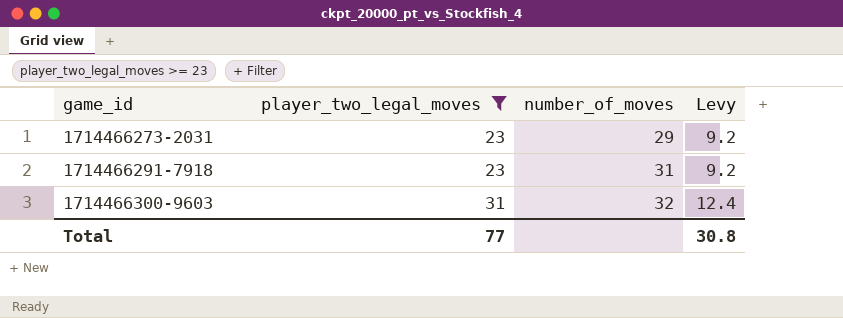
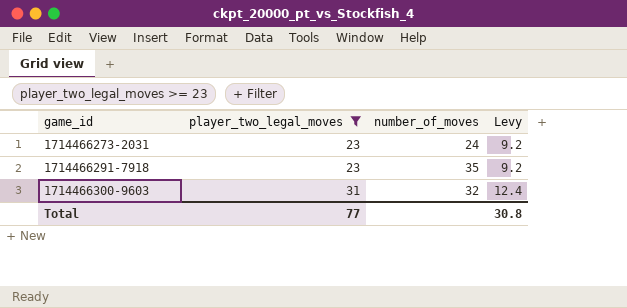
1714466273-2031 | number_of_moves: 29 -> 24
1714466291-7918 | number_of_moves: 31 -> 35

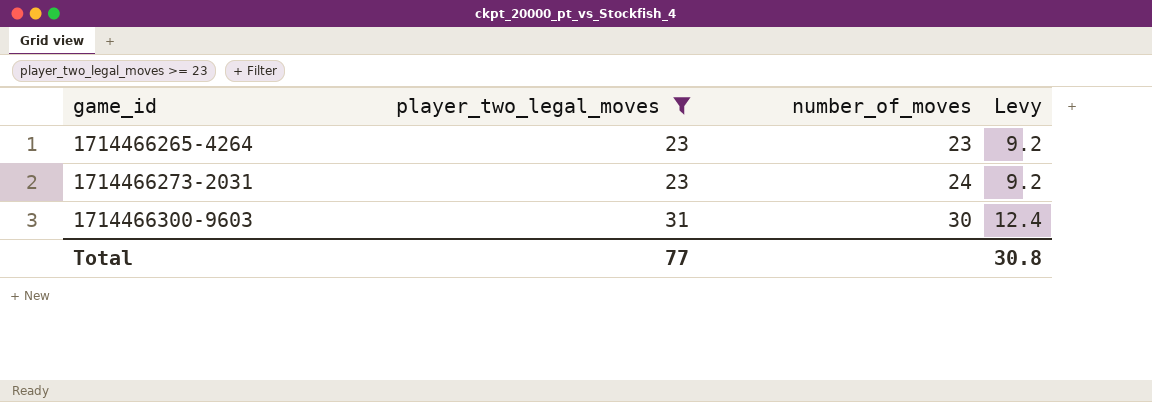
row 1714466291-7918: 23 | 35 | 9.2 -> none
row 1714466265-4264: none -> 23 | 23 | 9.2
1714466300-9603 | number_of_moves: 32 -> 30

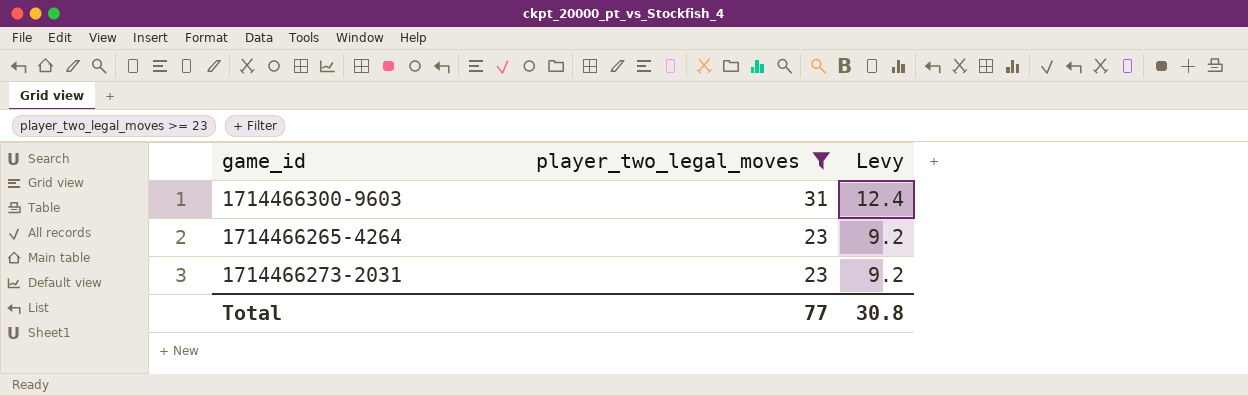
row order: game_id ascending -> player_two_legal_moves descending
column number_of_moves | position: 3 -> none

